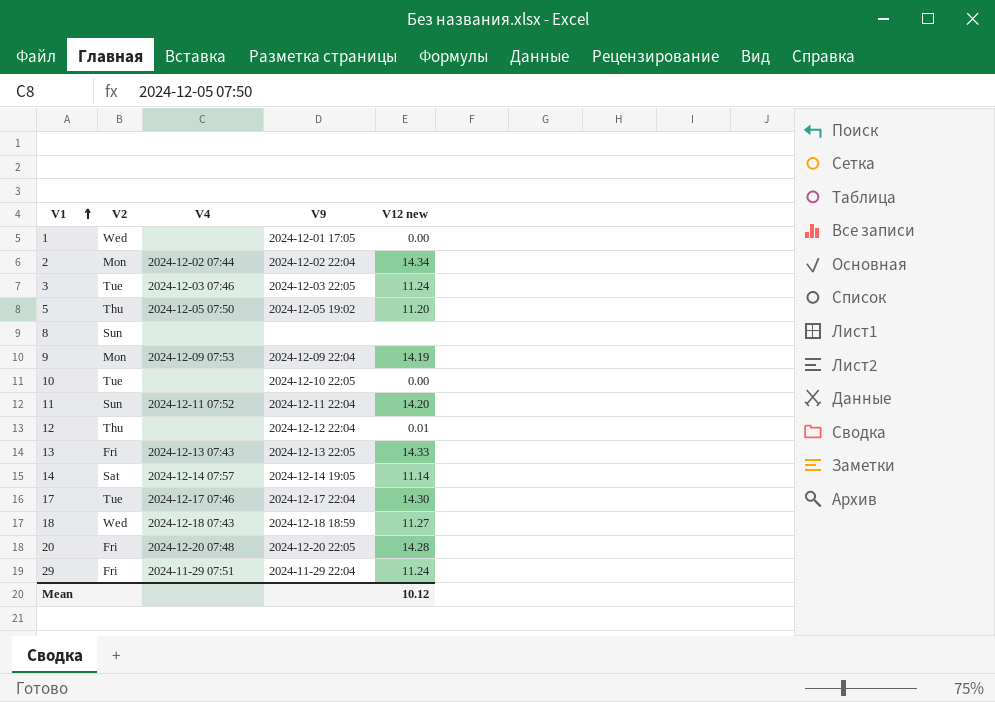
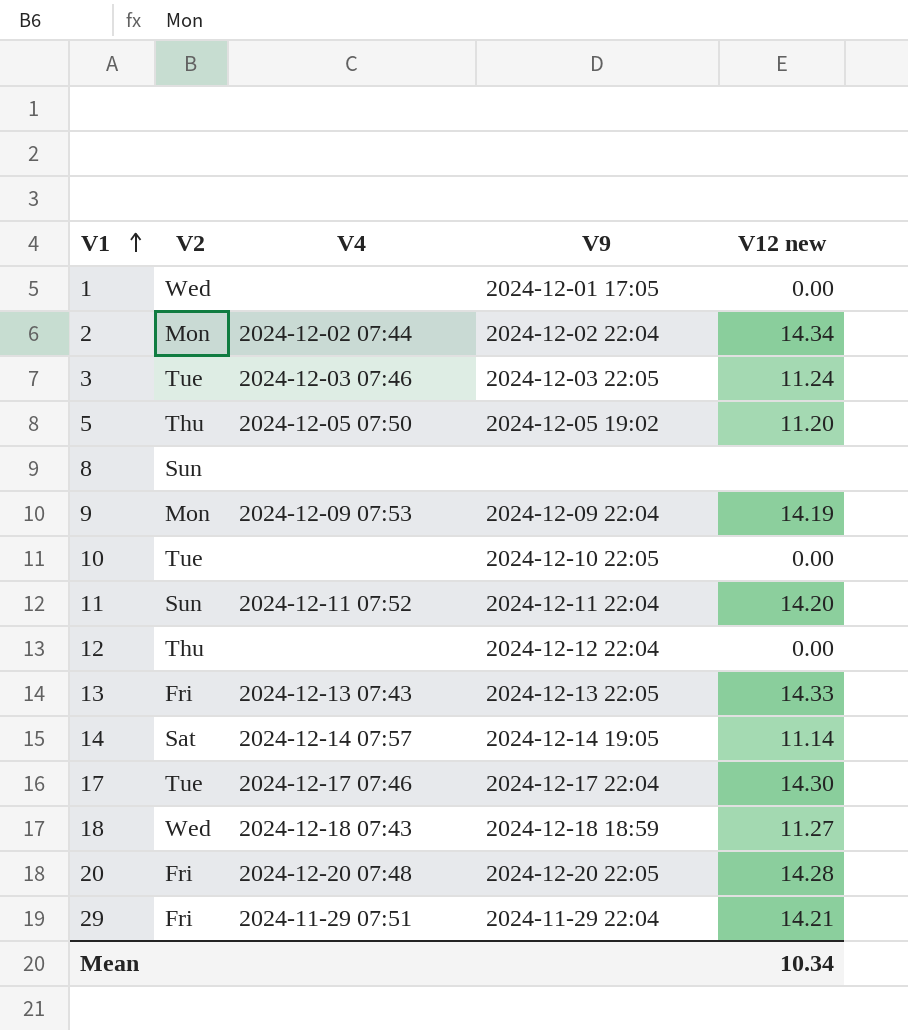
12 | V12 new: 0.01 -> 0.00
29 | V12 new: 11.24 -> 14.21
Mean | V12 new: 10.12 -> 10.34

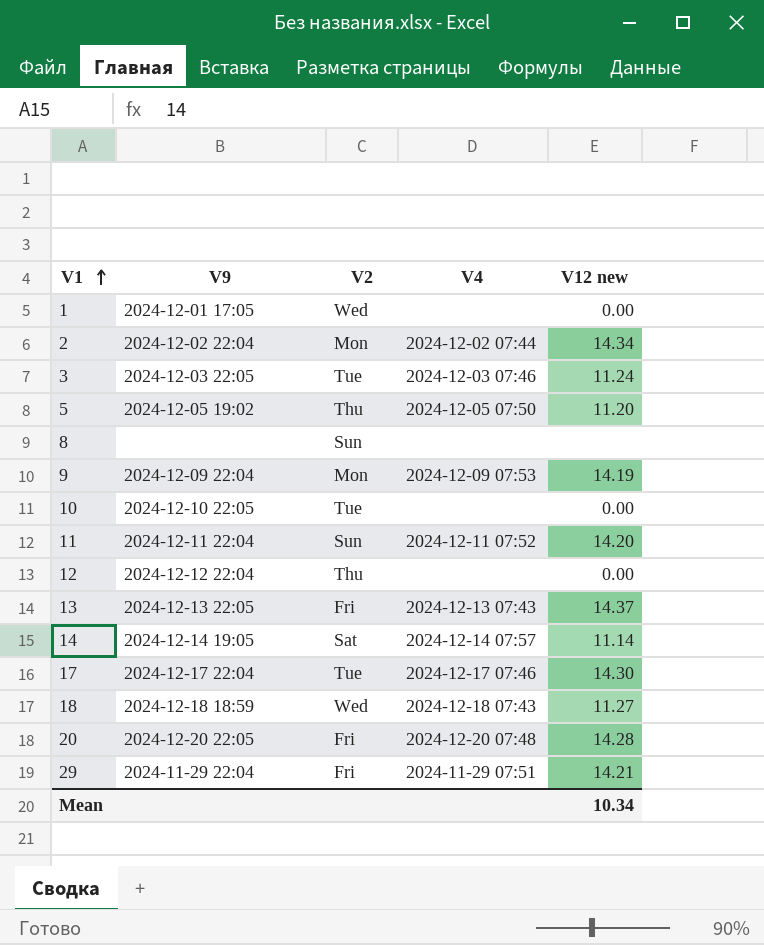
column V9 | position: 4 -> 2
13 | V12 new: 14.33 -> 14.37

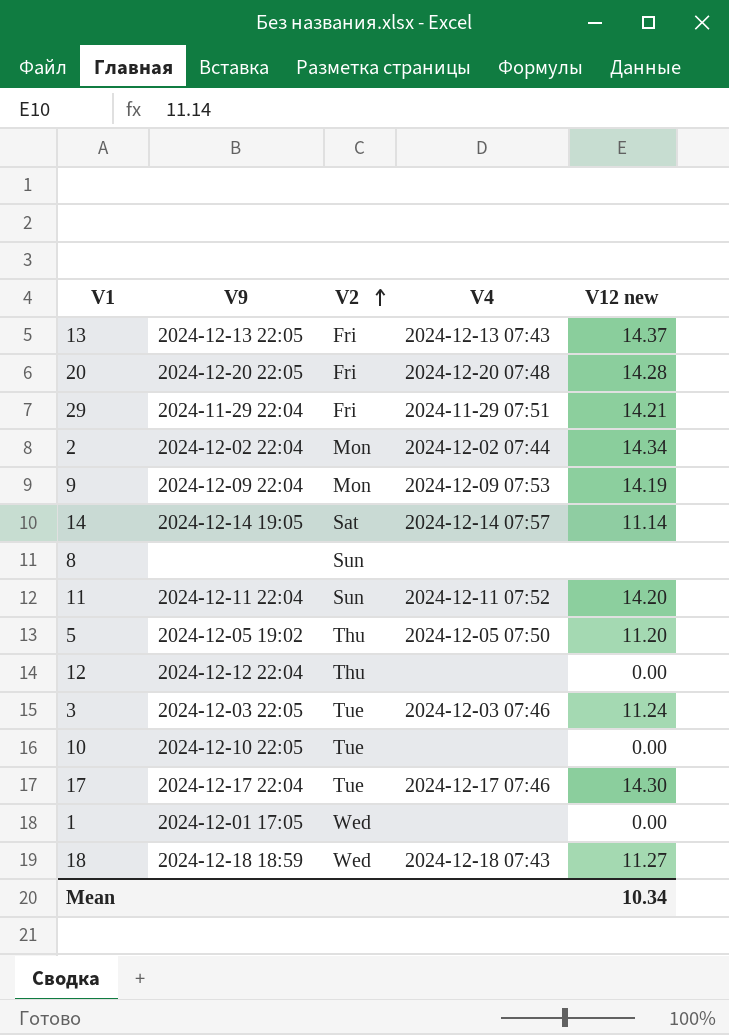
row order: V1 ascending -> V2 ascending

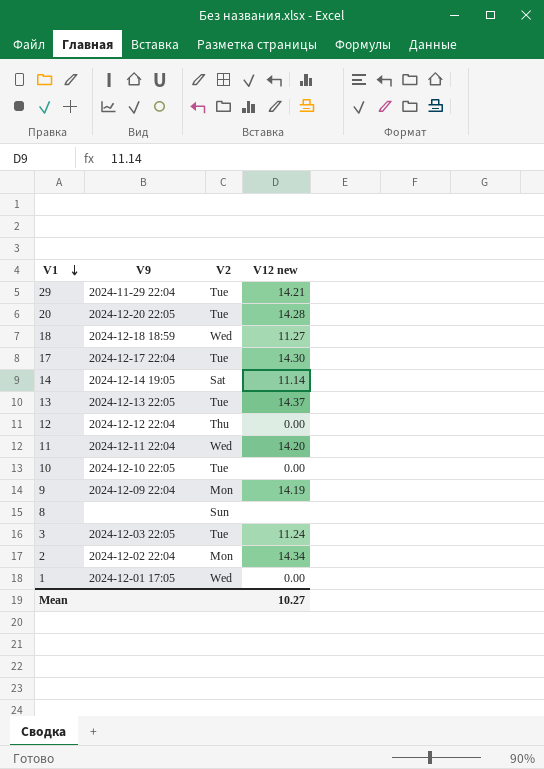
row order: V2 ascending -> V1 descending
column V4 | position: 4 -> none
row 5: 2024-12-05 19:02 | Thu | 2024-12-05 07:50 | 11.20 -> none
29 | V2: Fri -> Tue
20 | V2: Fri -> Tue
13 | V2: Fri -> Tue
11 | V2: Sun -> Wed
Mean | V12 new: 10.34 -> 10.27

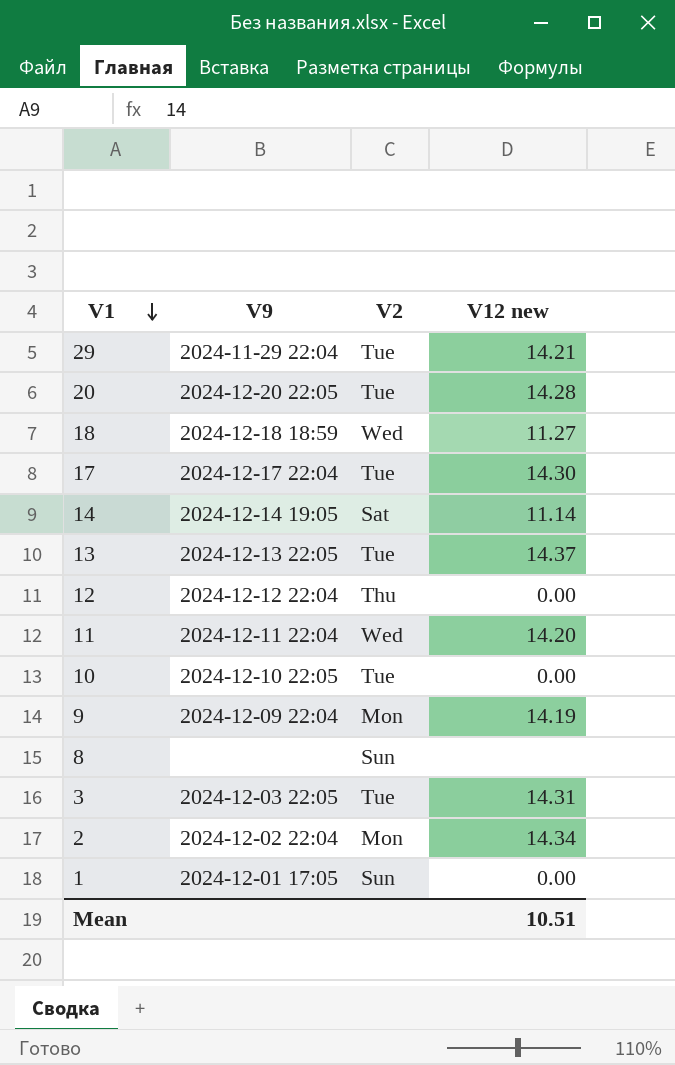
3 | V12 new: 11.24 -> 14.31
1 | V2: Wed -> Sun
Mean | V12 new: 10.27 -> 10.51

